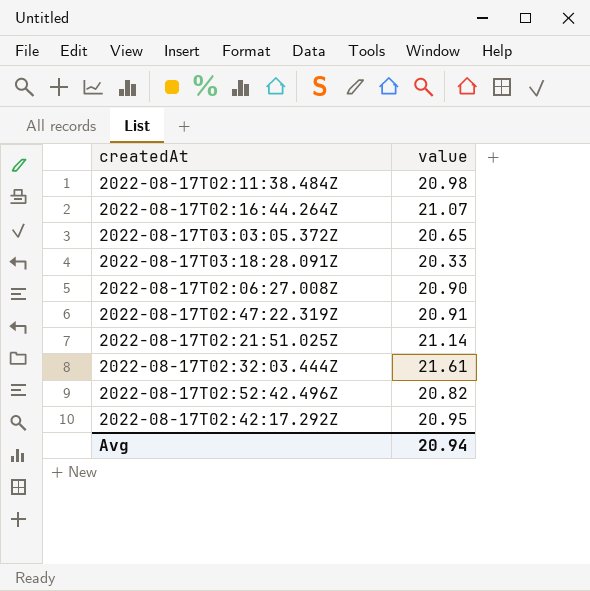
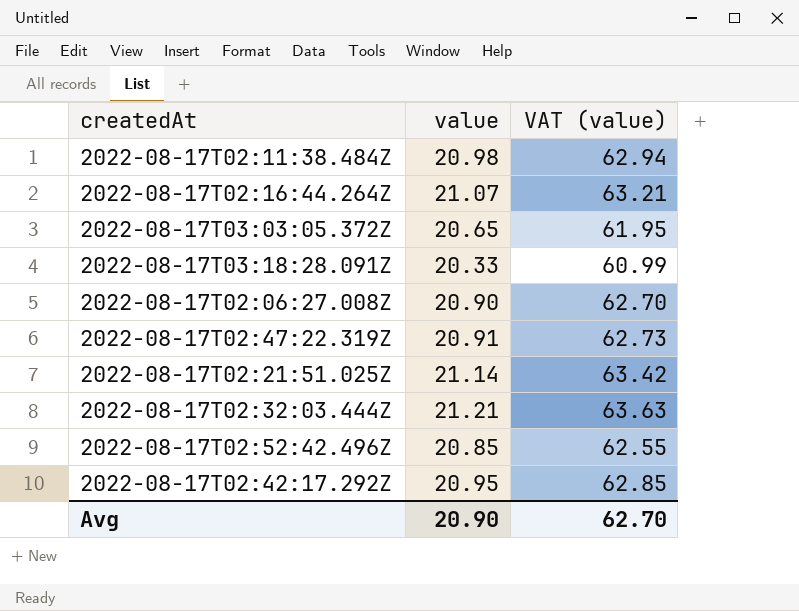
column VAT (value) | formula: none -> [value] * 3
2022-08-17T02:32:03.444Z | value: 21.61 -> 21.21
2022-08-17T02:52:42.496Z | value: 20.82 -> 20.85
Avg | value: 20.94 -> 20.90

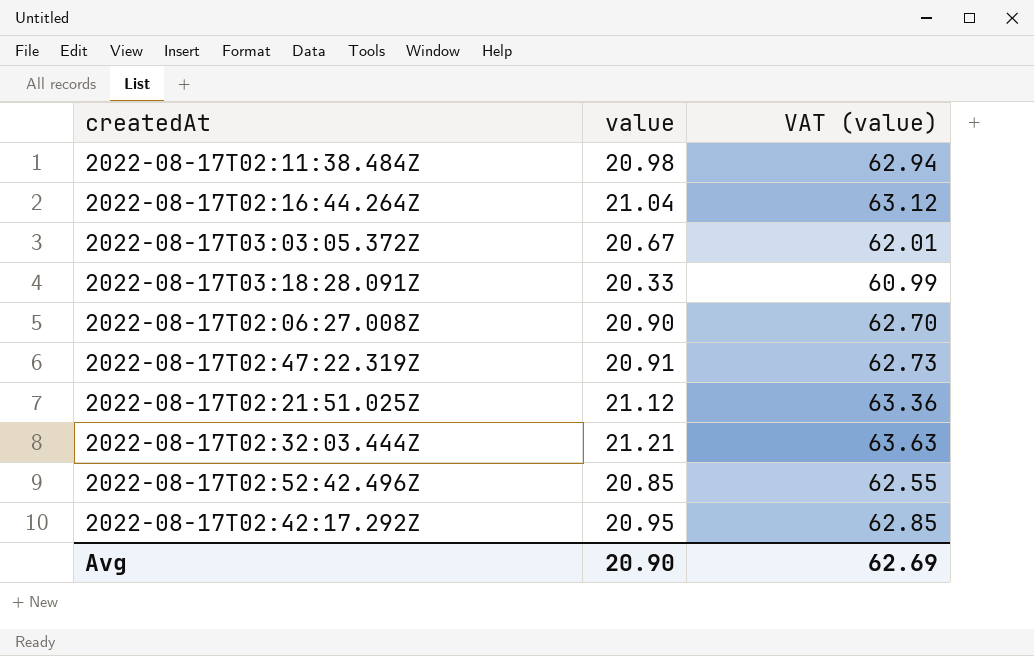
2022-08-17T02:16:44.264Z | value: 21.07 -> 21.04
2022-08-17T02:16:44.264Z | VAT (value): 63.21 -> 63.12
2022-08-17T03:03:05.372Z | value: 20.65 -> 20.67
2022-08-17T03:03:05.372Z | VAT (value): 61.95 -> 62.01
2022-08-17T02:21:51.025Z | value: 21.14 -> 21.12
2022-08-17T02:21:51.025Z | VAT (value): 63.42 -> 63.36
Avg | VAT (value): 62.70 -> 62.69

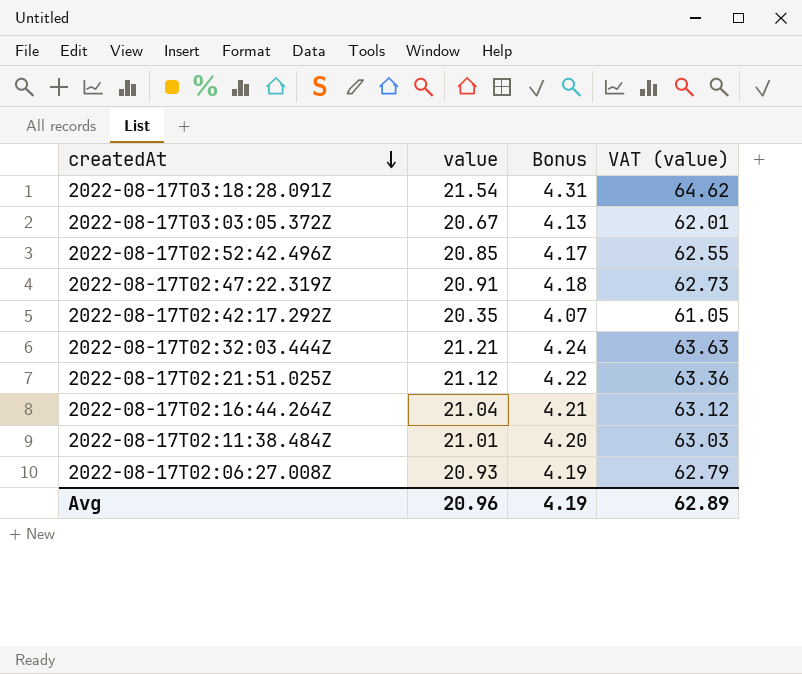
row order: none -> createdAt descending
column Bonus | formula: none -> [value] * 0.2
2022-08-17T03:18:28.091Z | value: 20.33 -> 21.54
2022-08-17T03:18:28.091Z | VAT (value): 60.99 -> 64.62
2022-08-17T02:42:17.292Z | value: 20.95 -> 20.35
2022-08-17T02:42:17.292Z | VAT (value): 62.85 -> 61.05
2022-08-17T02:11:38.484Z | value: 20.98 -> 21.01
2022-08-17T02:11:38.484Z | VAT (value): 62.94 -> 63.03
2022-08-17T02:06:27.008Z | value: 20.90 -> 20.93
2022-08-17T02:06:27.008Z | VAT (value): 62.70 -> 62.79
Avg | value: 20.90 -> 20.96
Avg | VAT (value): 62.69 -> 62.89

